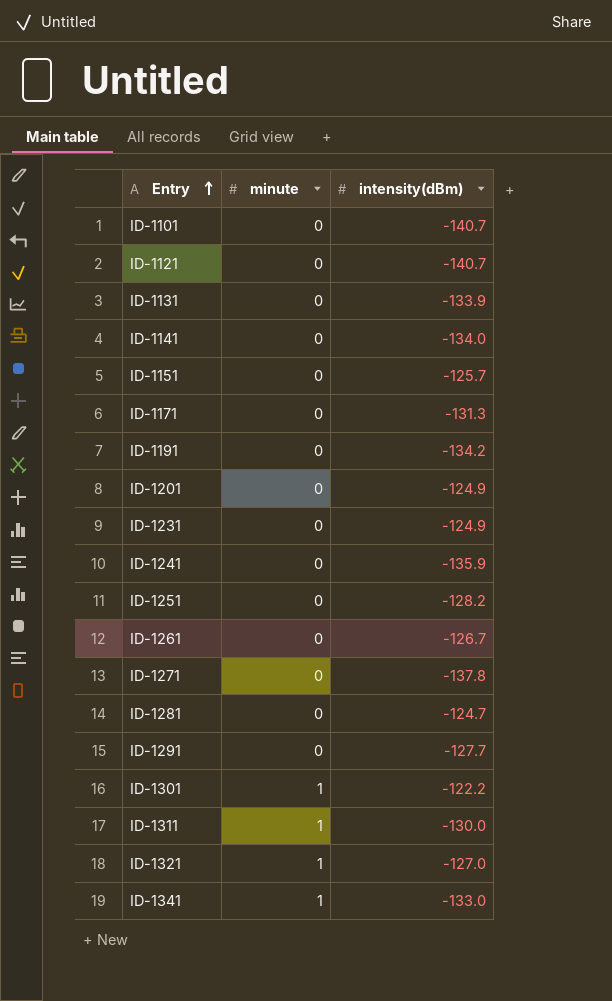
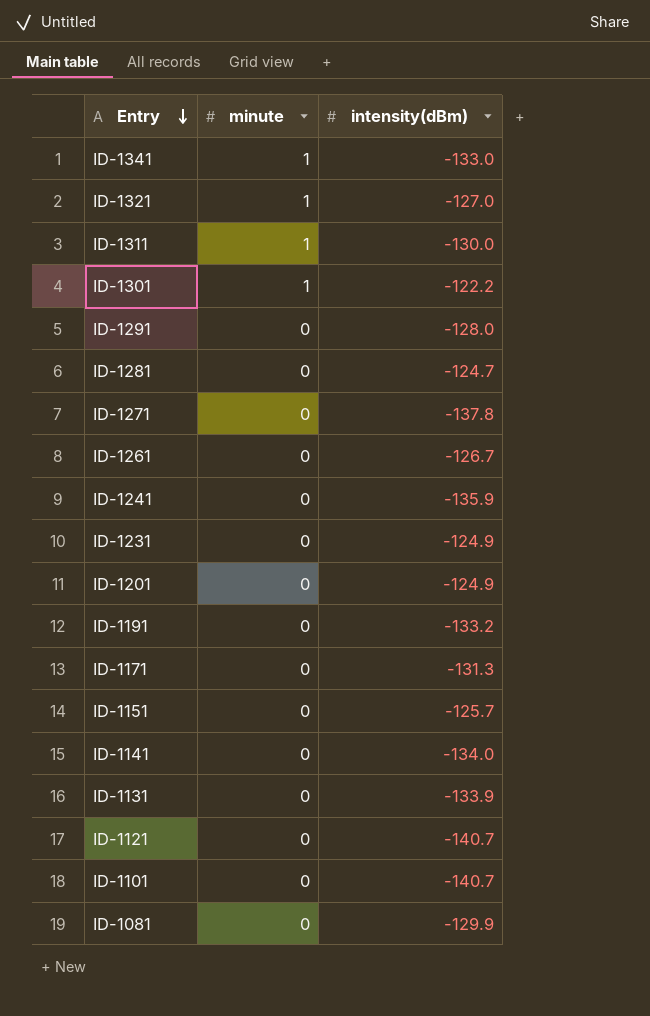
row order: Entry ascending -> Entry descending
row ID-1251: 0 | -128.2 -> none
ID-1291 | intensity(dBm): -127.7 -> -128.0
ID-1191 | intensity(dBm): -134.2 -> -133.2
row ID-1081: none -> 0 | -129.9

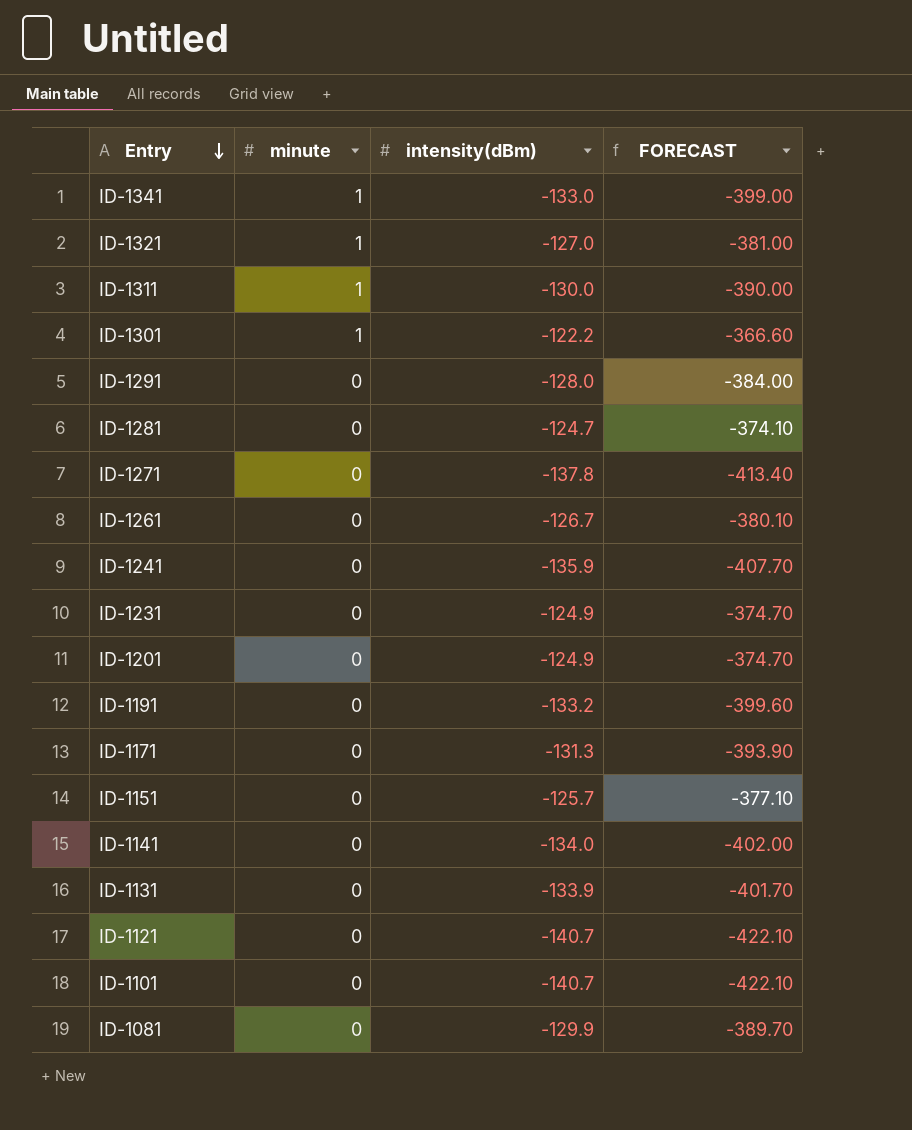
column FORECAST | formula: none -> [intensity(dBm)] * 3

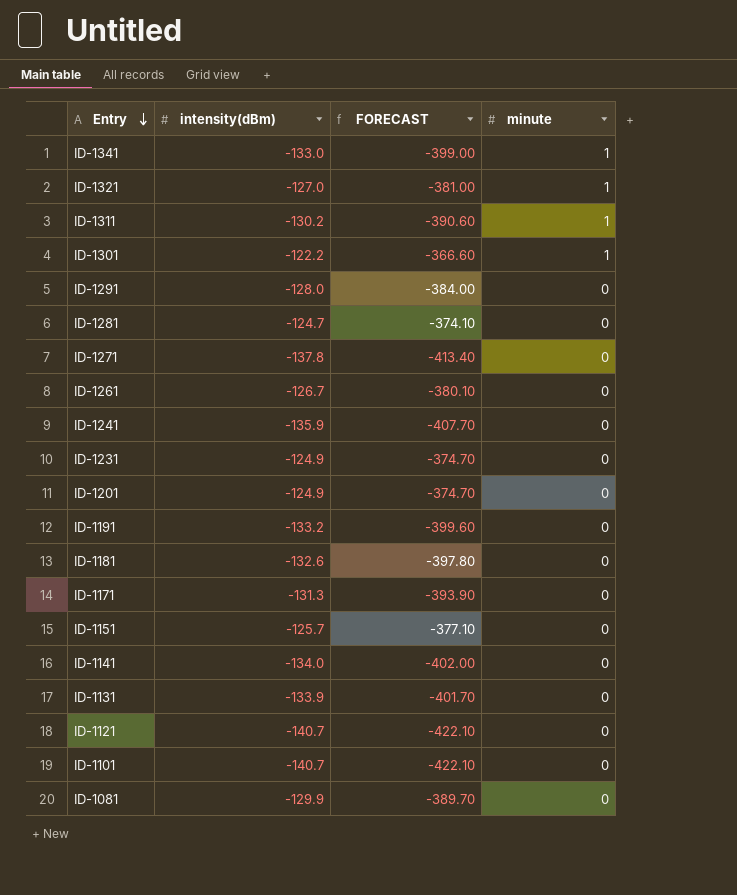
column minute | position: 2 -> 4
ID-1311 | intensity(dBm): -130.0 -> -130.2
ID-1311 | FORECAST: -390.00 -> -390.60
row ID-1181: none -> -132.6 | -397.80 | 0

